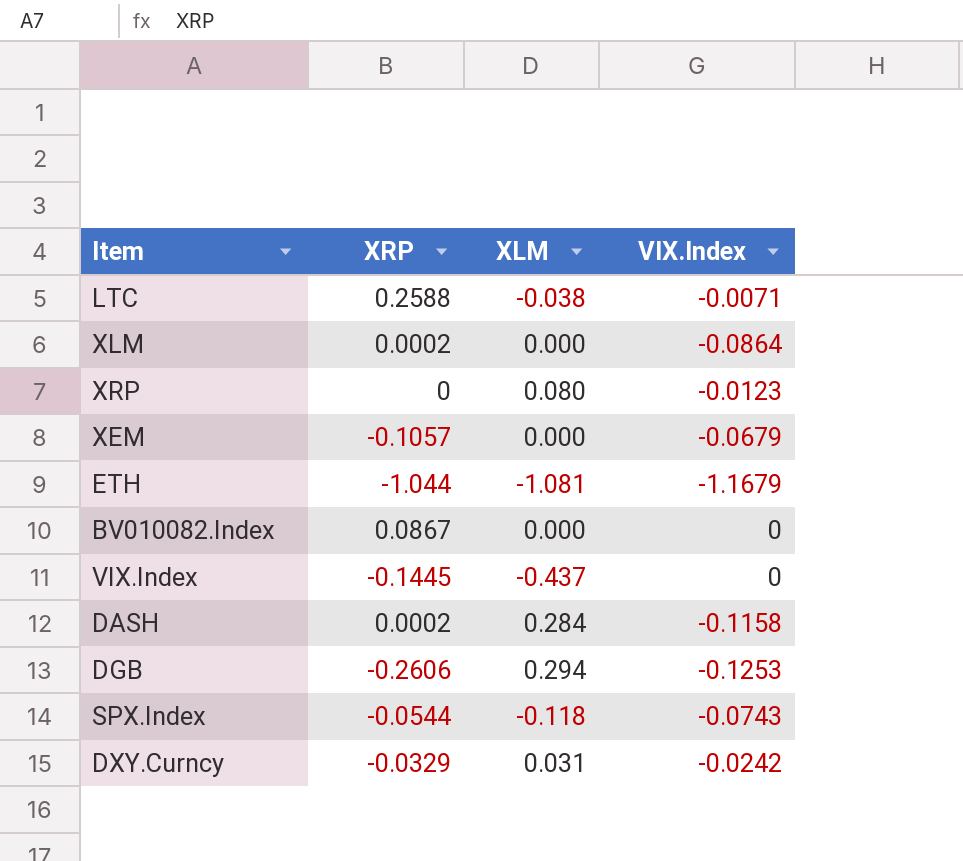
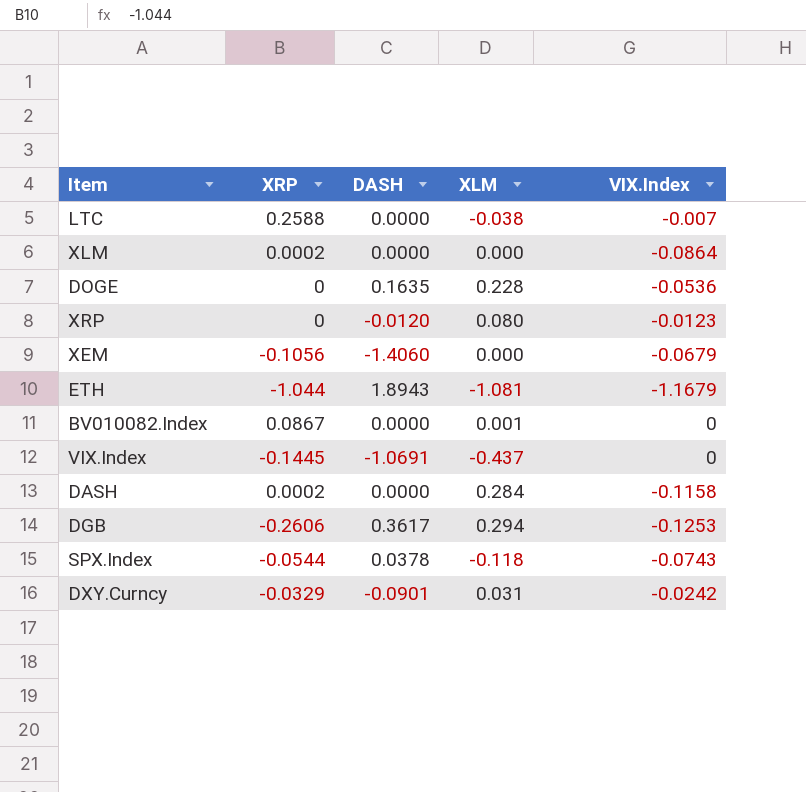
column DASH | position: none -> 3
LTC | VIX.Index: -0.0071 -> -0.007
row DOGE: none -> 0 | 0.1635 | 0.228 | -0.0536
XEM | XRP: -0.1057 -> -0.1056
BV010082.Index | XLM: 0.000 -> 0.001

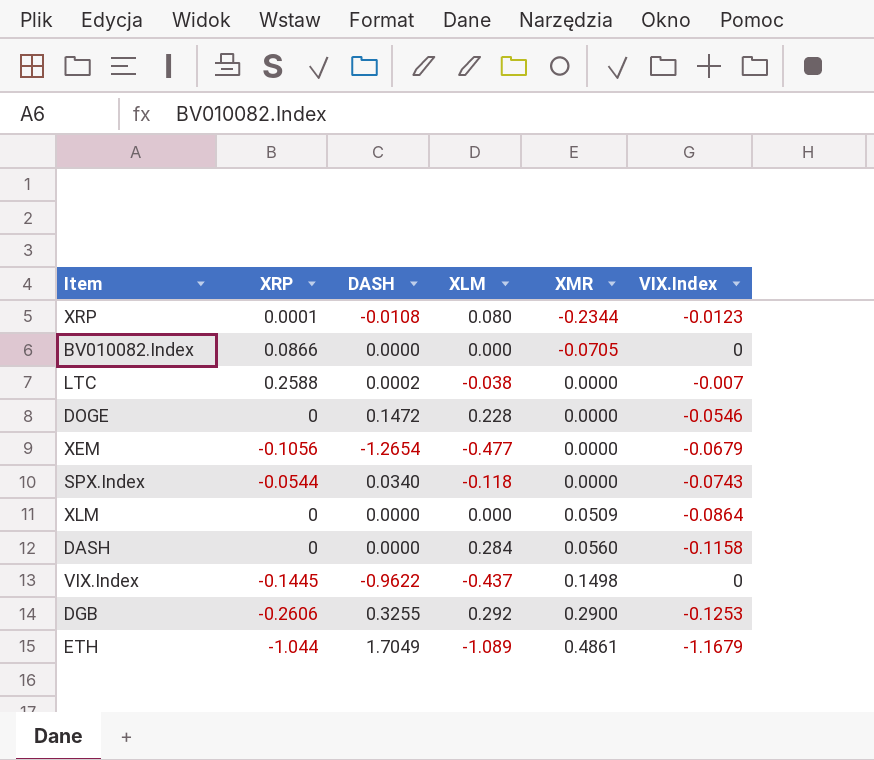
row order: none -> XMR ascending
column XMR | position: none -> 5
row DXY.Curncy: -0.0329 | -0.0901 | 0.031 | -0.0242 -> none
XRP | XRP: 0 -> 0.0001
XRP | DASH: -0.0120 -> -0.0108
BV010082.Index | XRP: 0.0867 -> 0.0866
BV010082.Index | XLM: 0.001 -> 0.000
LTC | DASH: 0.0000 -> 0.0002
DOGE | DASH: 0.1635 -> 0.1472
DOGE | VIX.Index: -0.0536 -> -0.0546
XEM | DASH: -1.4060 -> -1.2654
XEM | XLM: 0.000 -> -0.477
SPX.Index | DASH: 0.0378 -> 0.0340
XLM | XRP: 0.0002 -> 0
DASH | XRP: 0.0002 -> 0
VIX.Index | DASH: -1.0691 -> -0.9622
DGB | DASH: 0.3617 -> 0.3255
DGB | XLM: 0.294 -> 0.292
ETH | DASH: 1.8943 -> 1.7049
ETH | XLM: -1.081 -> -1.089

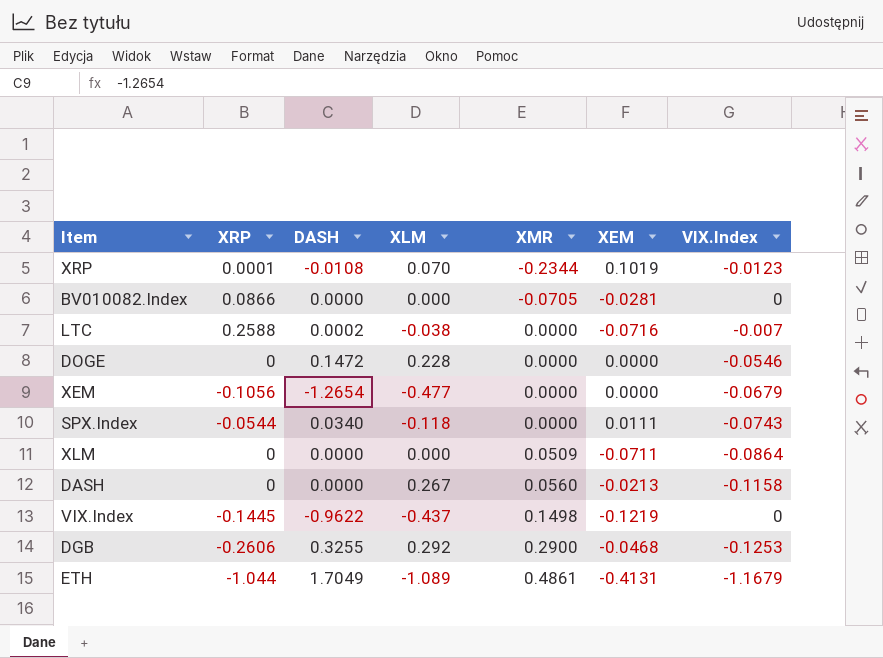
column XEM | position: none -> 6
XRP | XLM: 0.080 -> 0.070
DASH | XLM: 0.284 -> 0.267

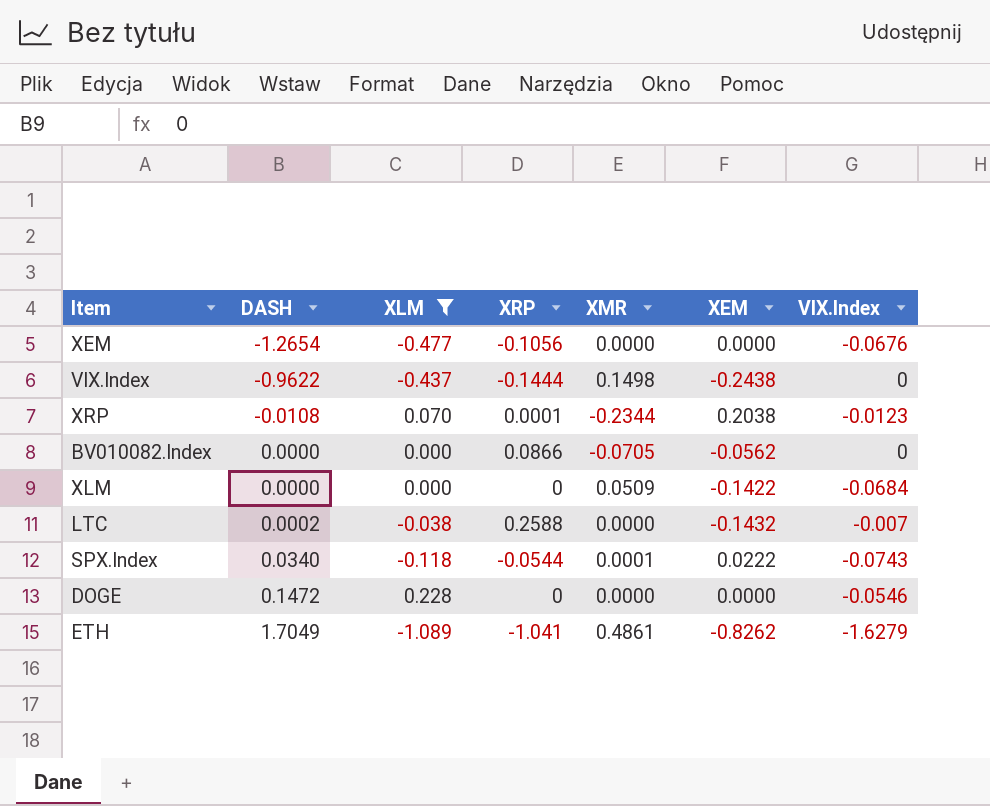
filter: none -> XLM <= 0.228
row order: XMR ascending -> DASH ascending
column XRP | position: 2 -> 4
XEM | VIX.Index: -0.0679 -> -0.0676
VIX.Index | XRP: -0.1445 -> -0.1444
VIX.Index | XEM: -0.1219 -> -0.2438
XRP | XEM: 0.1019 -> 0.2038
BV010082.Index | XEM: -0.0281 -> -0.0562
XLM | XEM: -0.0711 -> -0.1422
XLM | VIX.Index: -0.0864 -> -0.0684
LTC | XEM: -0.0716 -> -0.1432
SPX.Index | XMR: 0.0000 -> 0.0001
SPX.Index | XEM: 0.0111 -> 0.0222
ETH | XRP: -1.044 -> -1.041
ETH | XEM: -0.4131 -> -0.8262
ETH | VIX.Index: -1.1679 -> -1.6279

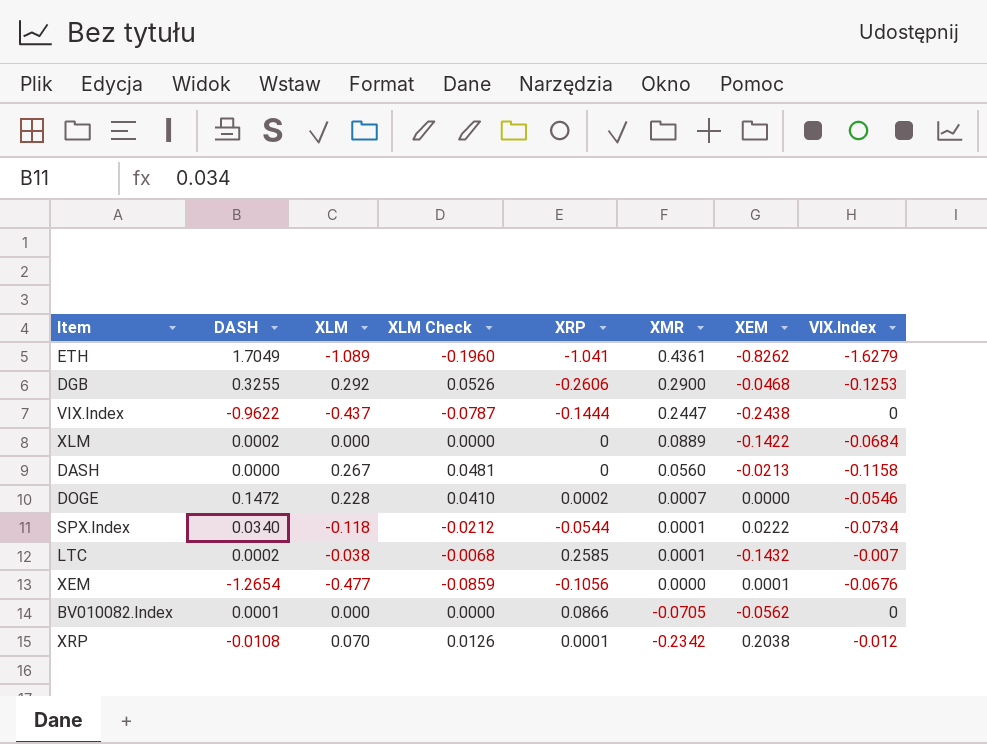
filter: XLM <= 0.228 -> none
row order: DASH ascending -> XMR descending
column XLM Check | formula: none -> [XLM] * 0.18
ETH | XMR: 0.4861 -> 0.4361
VIX.Index | XMR: 0.1498 -> 0.2447
XLM | DASH: 0.0000 -> 0.0002
XLM | XMR: 0.0509 -> 0.0889
DOGE | XRP: 0 -> 0.0002
DOGE | XMR: 0.0000 -> 0.0007
SPX.Index | VIX.Index: -0.0743 -> -0.0734
LTC | XRP: 0.2588 -> 0.2585
LTC | XMR: 0.0000 -> 0.0001
XEM | XEM: 0.0000 -> 0.0001
BV010082.Index | DASH: 0.0000 -> 0.0001
XRP | XMR: -0.2344 -> -0.2342
XRP | VIX.Index: -0.0123 -> -0.012

